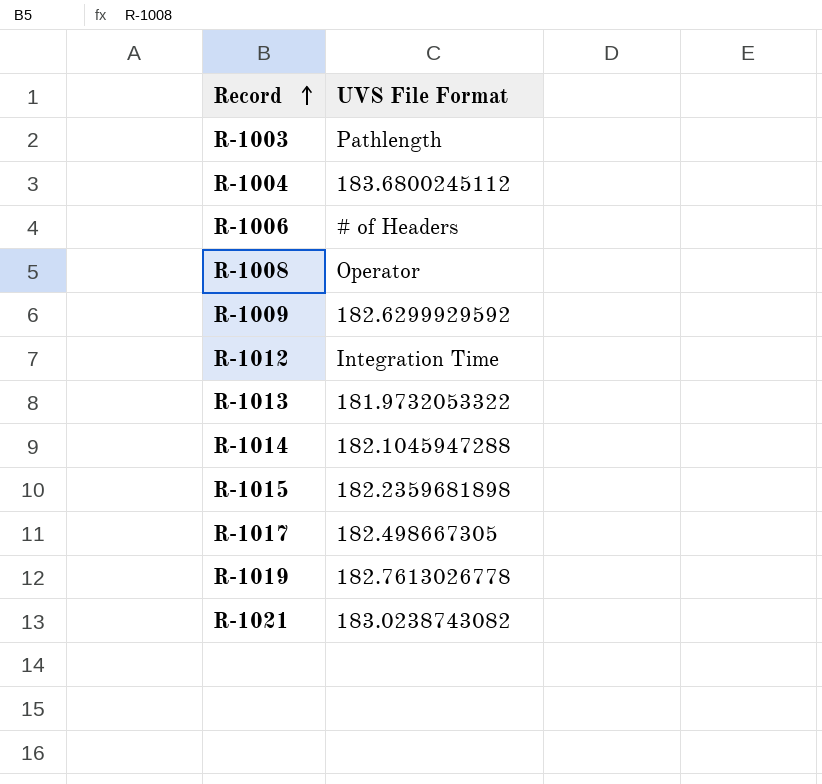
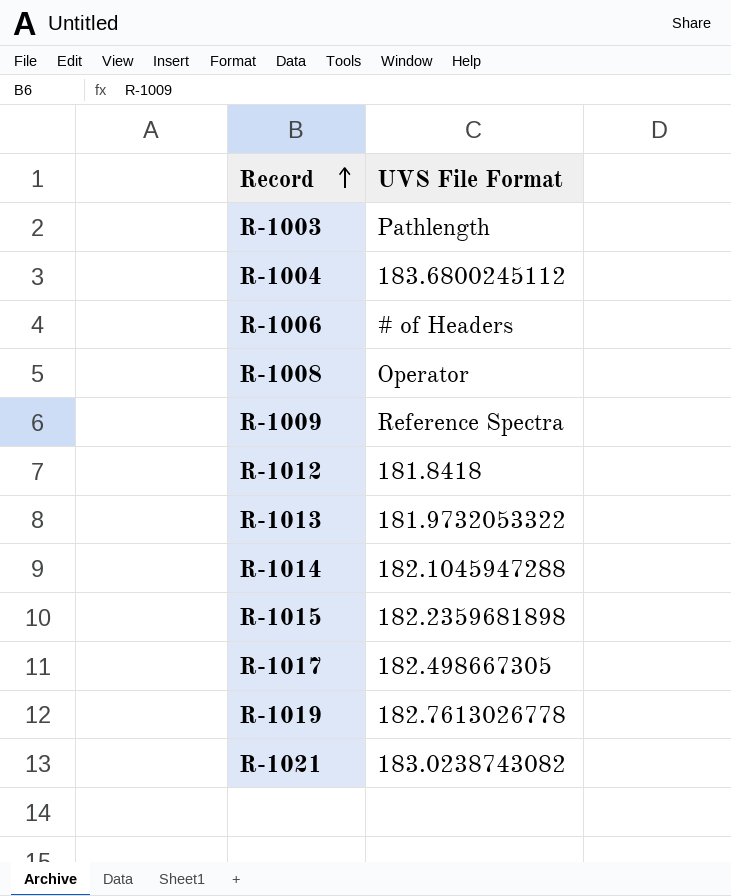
R-1009 | UVS File Format: 182.6299929592 -> Reference Spectra
R-1012 | UVS File Format: Integration Time -> 181.8418

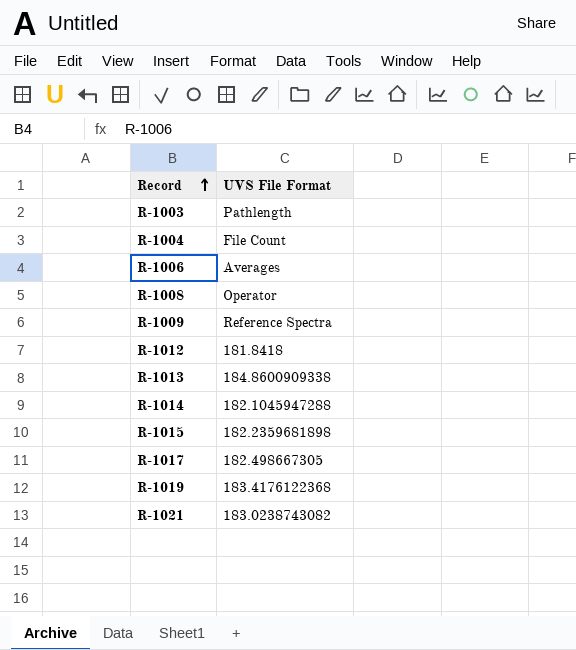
R-1004 | UVS File Format: 183.6800245112 -> File Count
R-1006 | UVS File Format: # of Headers -> Averages
R-1013 | UVS File Format: 181.9732053322 -> 184.8600909338
R-1019 | UVS File Format: 182.7613026778 -> 183.4176122368

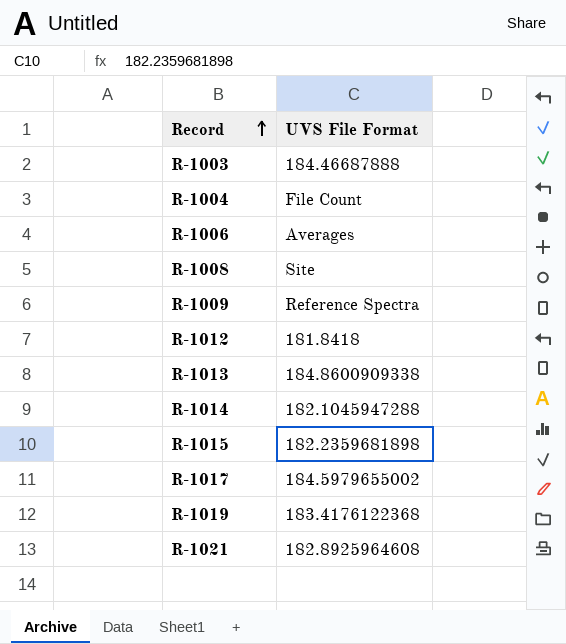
R-1003 | UVS File Format: Pathlength -> 184.46687888
R-1008 | UVS File Format: Operator -> Site
R-1017 | UVS File Format: 182.498667305 -> 184.5979655002
R-1021 | UVS File Format: 183.0238743082 -> 182.8925964608

